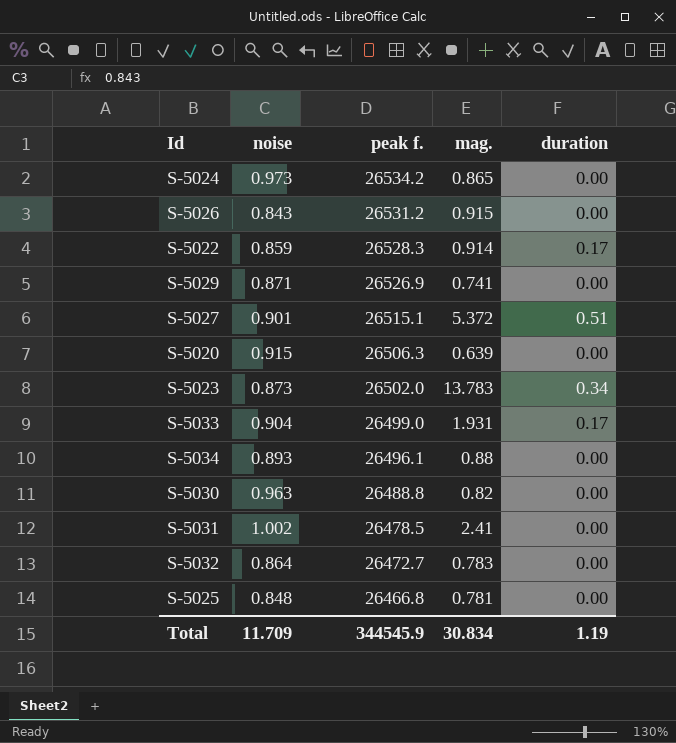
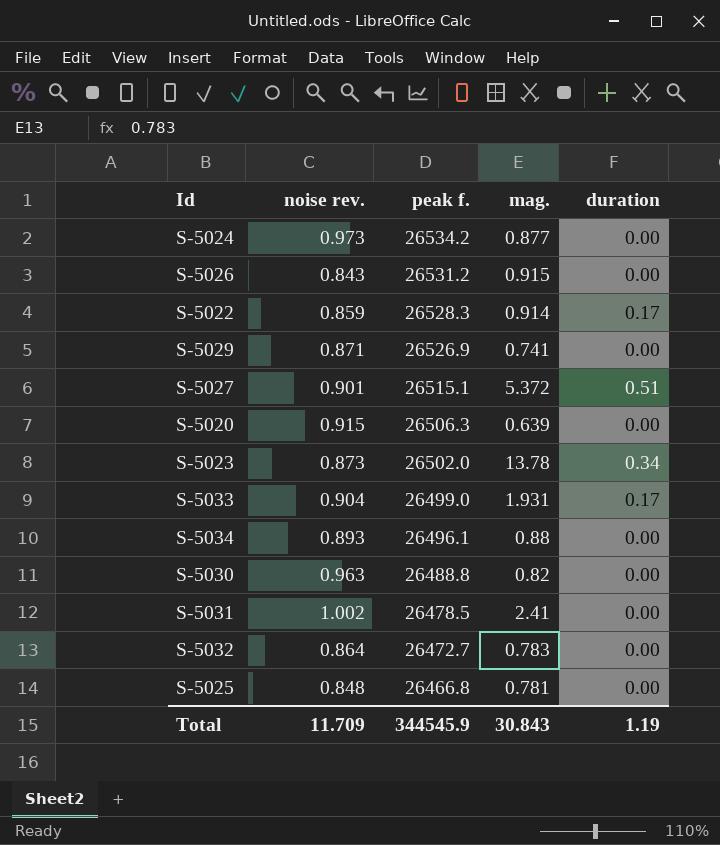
column name: noise -> noise rev.
S-5024 | mag.: 0.865 -> 0.877
S-5023 | mag.: 13.783 -> 13.78
Total | mag.: 30.834 -> 30.843

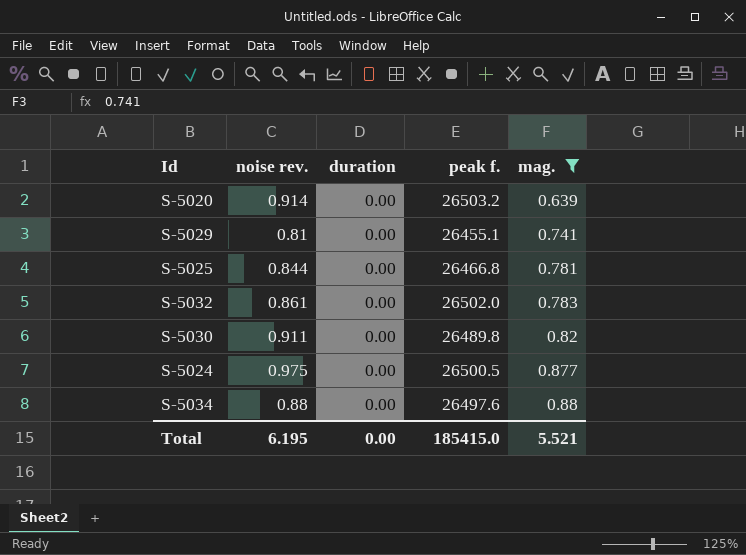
filter: none -> mag. <= 0.88
row order: peak f. descending -> mag. ascending
column duration | position: 5 -> 3
S-5020 | noise rev.: 0.915 -> 0.914
S-5020 | peak f.: 26506.3 -> 26503.2
S-5029 | noise rev.: 0.871 -> 0.81
S-5029 | peak f.: 26526.9 -> 26455.1
S-5025 | noise rev.: 0.848 -> 0.844
S-5032 | noise rev.: 0.864 -> 0.861
S-5032 | peak f.: 26472.7 -> 26502.0
S-5030 | noise rev.: 0.963 -> 0.911
S-5030 | peak f.: 26488.8 -> 26489.8
S-5024 | noise rev.: 0.973 -> 0.975
S-5024 | peak f.: 26534.2 -> 26500.5
S-5034 | noise rev.: 0.893 -> 0.88
S-5034 | peak f.: 26496.1 -> 26497.6
Total | noise rev.: 11.709 -> 6.195
Total | duration: 1.19 -> 0.00
Total | peak f.: 344545.9 -> 185415.0
Total | mag.: 30.843 -> 5.521

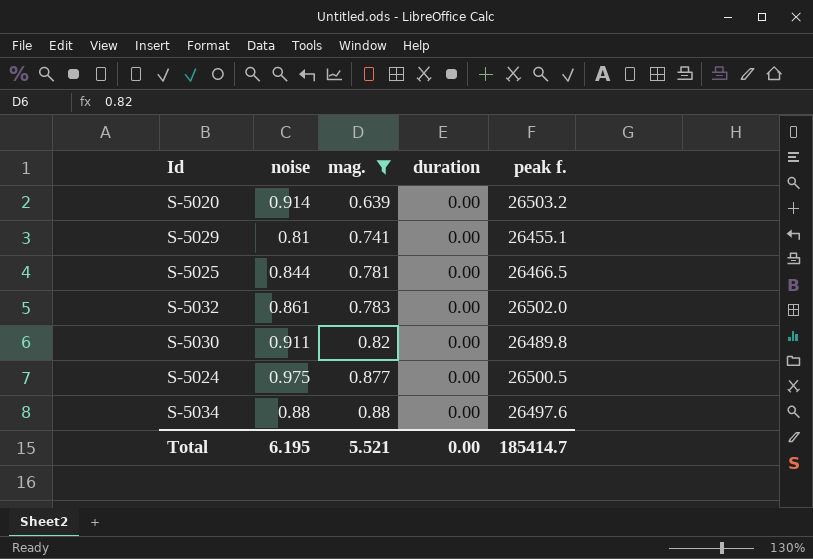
column name: noise rev. -> noise
column mag. | position: 5 -> 3
S-5025 | peak f.: 26466.8 -> 26466.5
Total | peak f.: 185415.0 -> 185414.7

